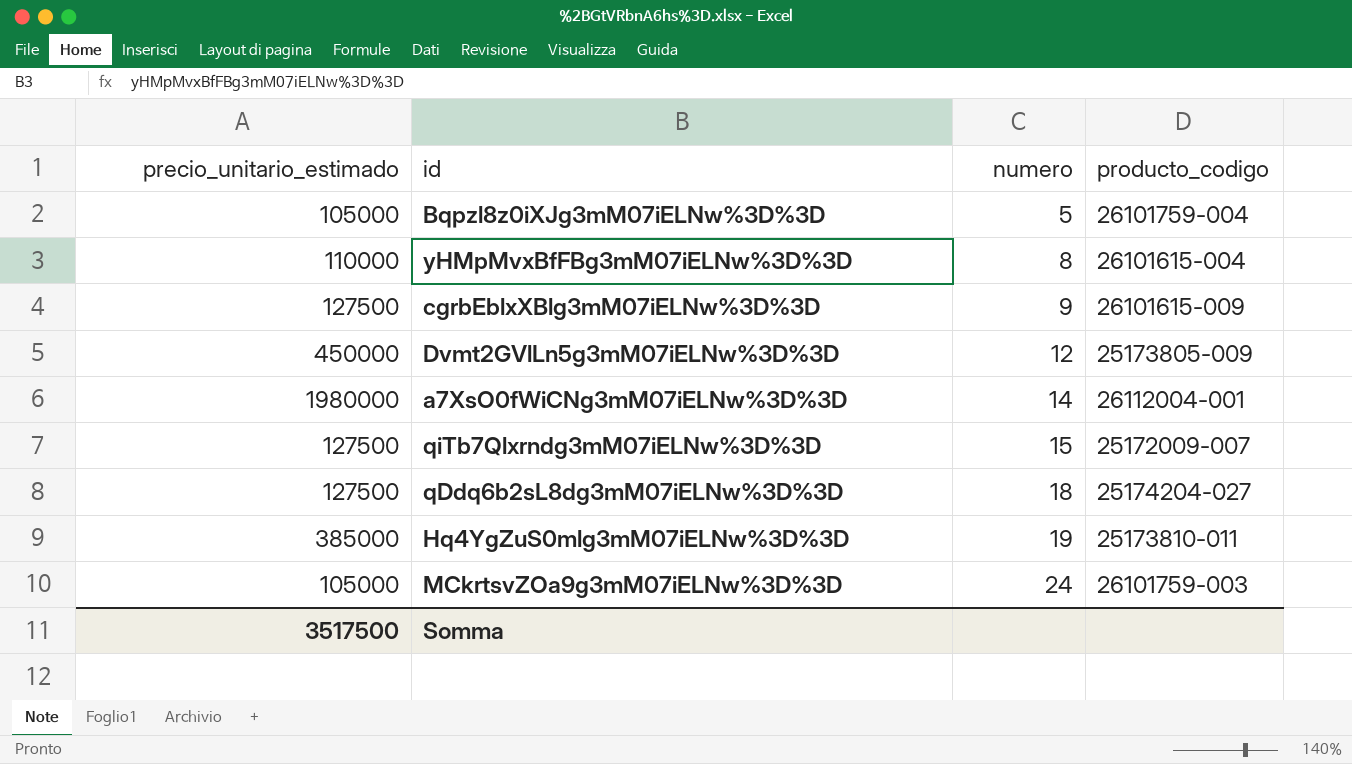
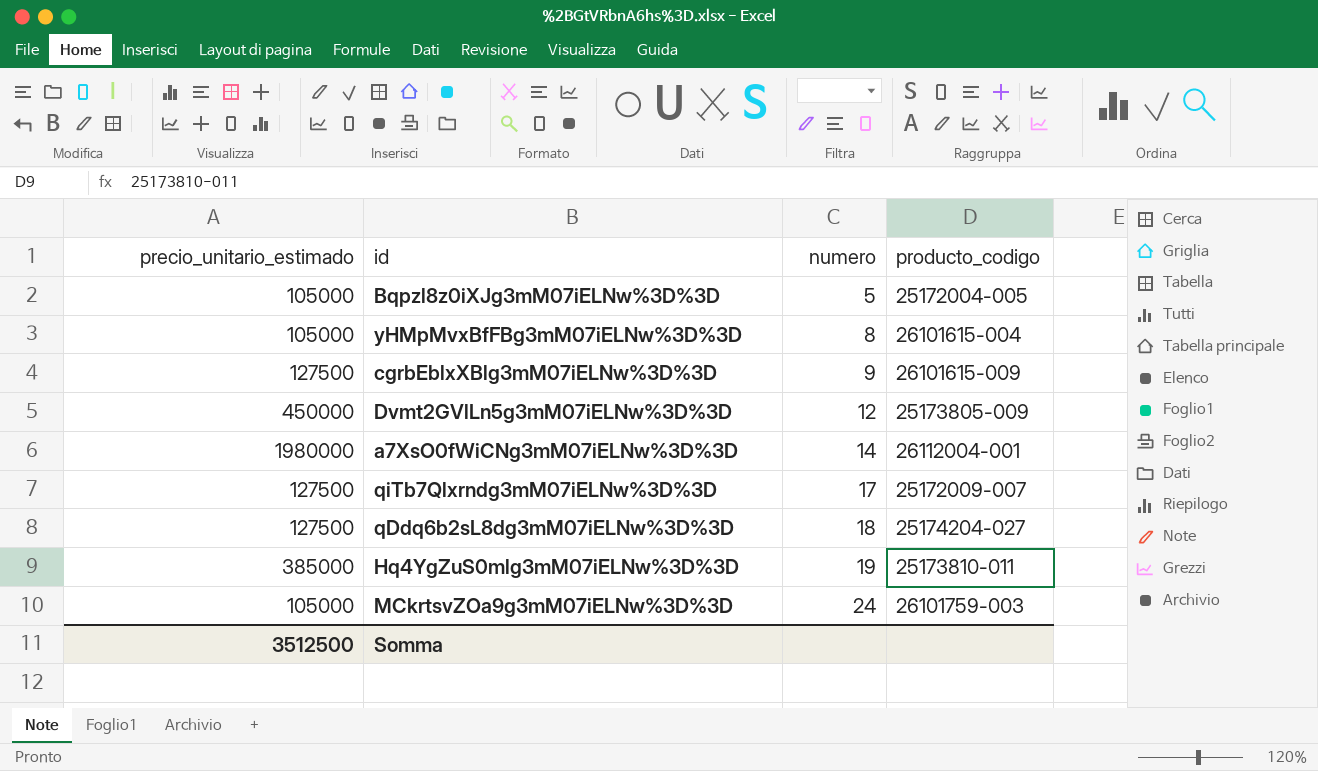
Bqpzl8z0iXJg3mM07iELNw%3D%3D | producto_codigo: 26101759-004 -> 25172004-005
yHMpMvxBfFBg3mM07iELNw%3D%3D | precio_unitario_estimado: 110000 -> 105000
qiTb7Qlxrndg3mM07iELNw%3D%3D | numero: 15 -> 17
Somma | precio_unitario_estimado: 3517500 -> 3512500

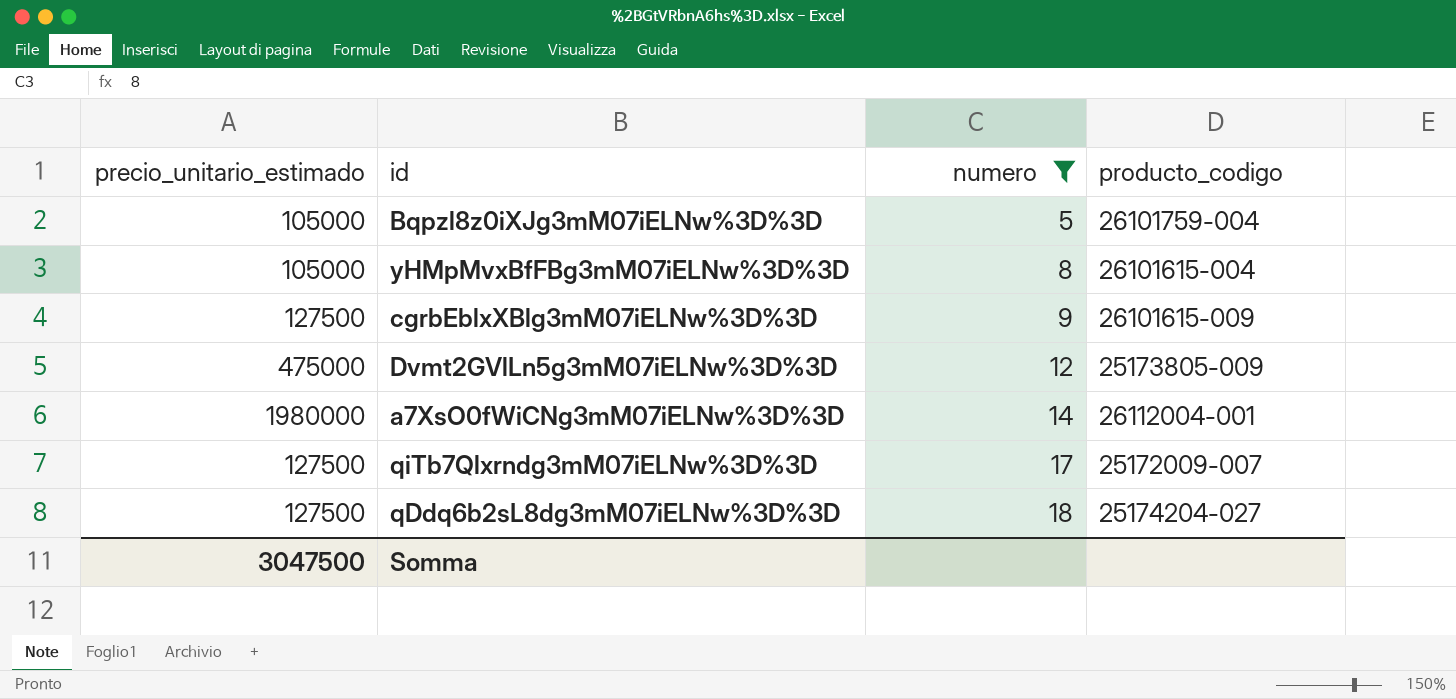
filter: none -> numero <= 18
Bqpzl8z0iXJg3mM07iELNw%3D%3D | producto_codigo: 25172004-005 -> 26101759-004
Dvmt2GVlLn5g3mM07iELNw%3D%3D | precio_unitario_estimado: 450000 -> 475000
Somma | precio_unitario_estimado: 3512500 -> 3047500

